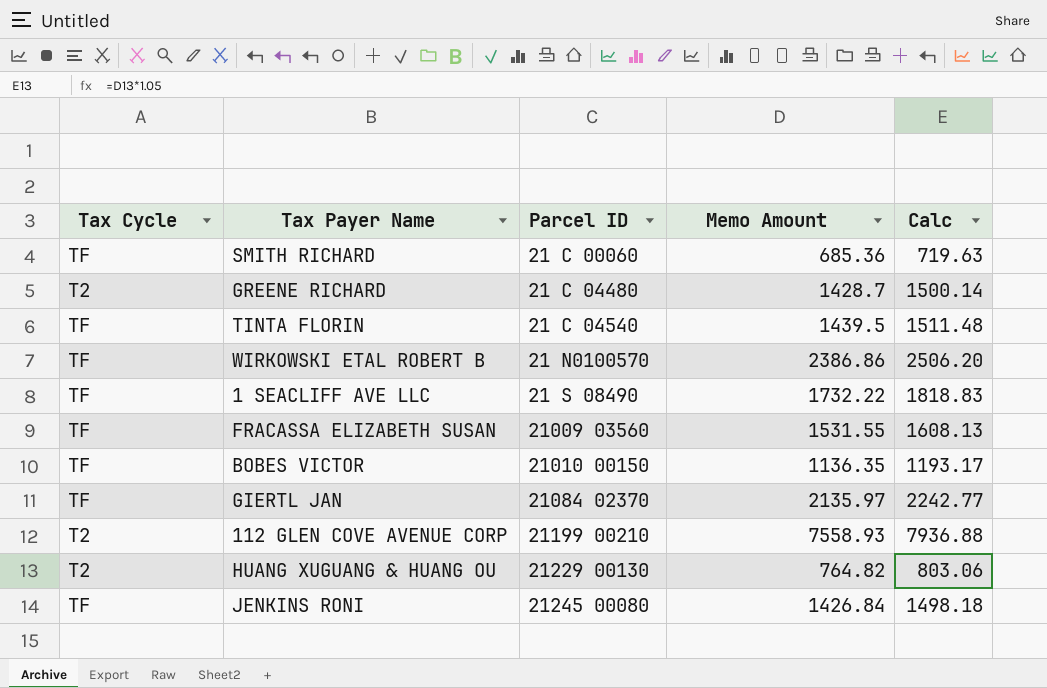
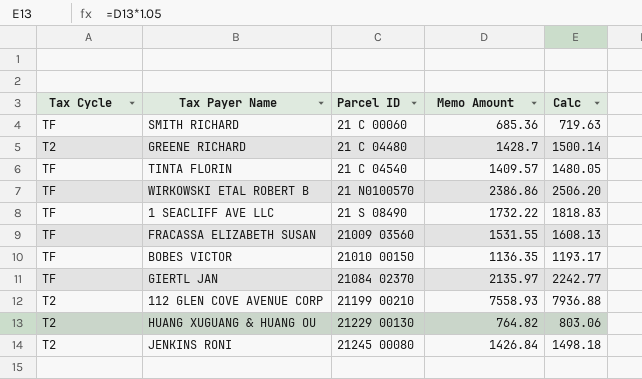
TINTA FLORIN | Memo Amount: 1439.5 -> 1409.57
TINTA FLORIN | Calc: 1511.48 -> 1480.05
JENKINS RONI | Tax Cycle: TF -> T2

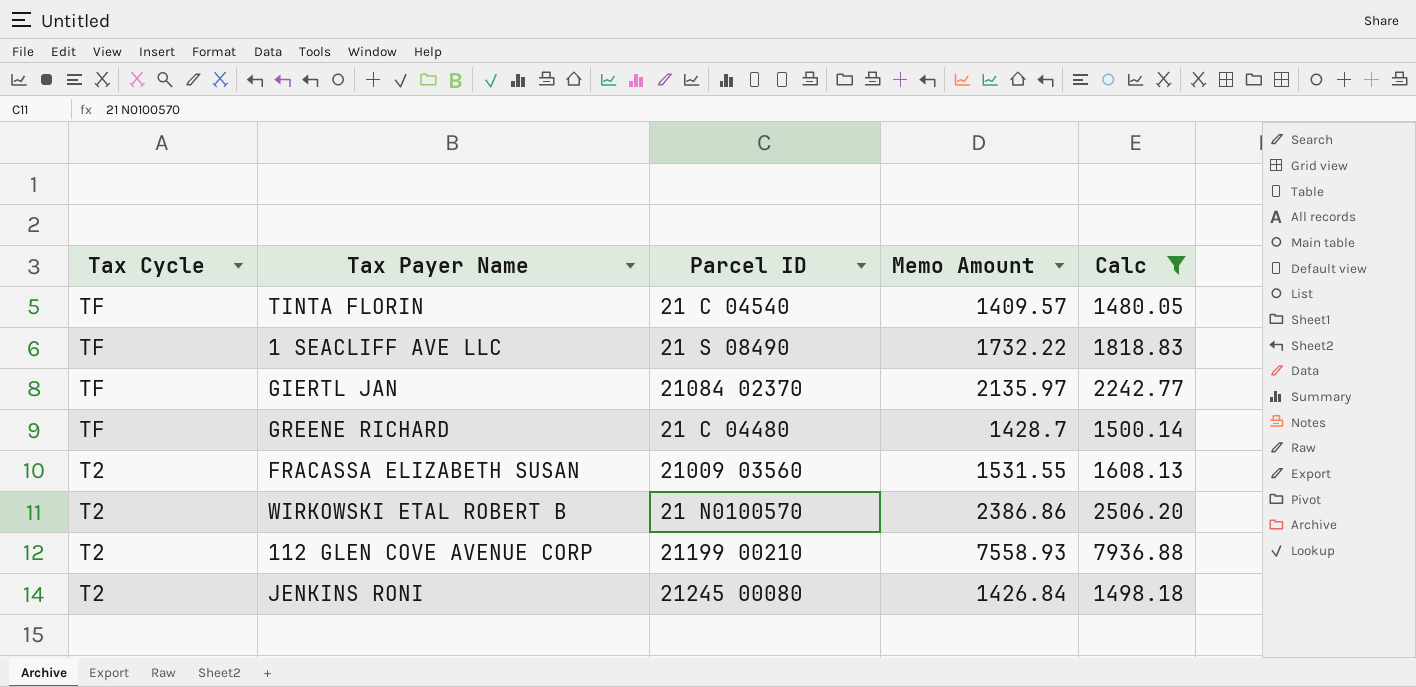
filter: none -> Calc >= 1480.05
row order: Parcel ID ascending -> Tax Cycle descending
GREENE RICHARD | Tax Cycle: T2 -> TF
FRACASSA ELIZABETH SUSAN | Tax Cycle: TF -> T2
WIRKOWSKI ETAL ROBERT B | Tax Cycle: TF -> T2

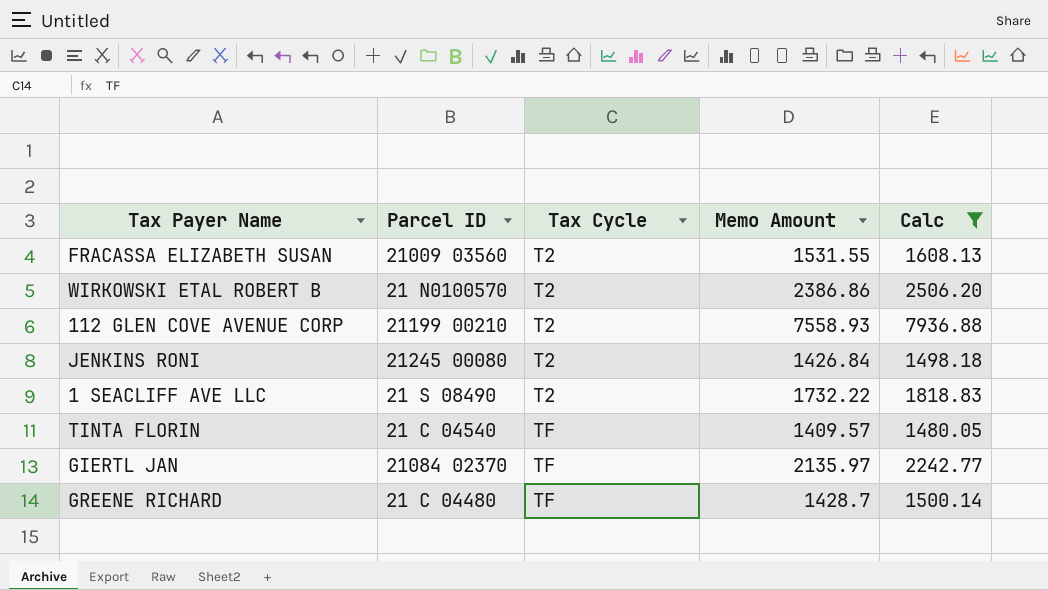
row order: Tax Cycle descending -> Tax Cycle ascending
column Tax Cycle | position: 1 -> 3
1 SEACLIFF AVE LLC | Tax Cycle: TF -> T2

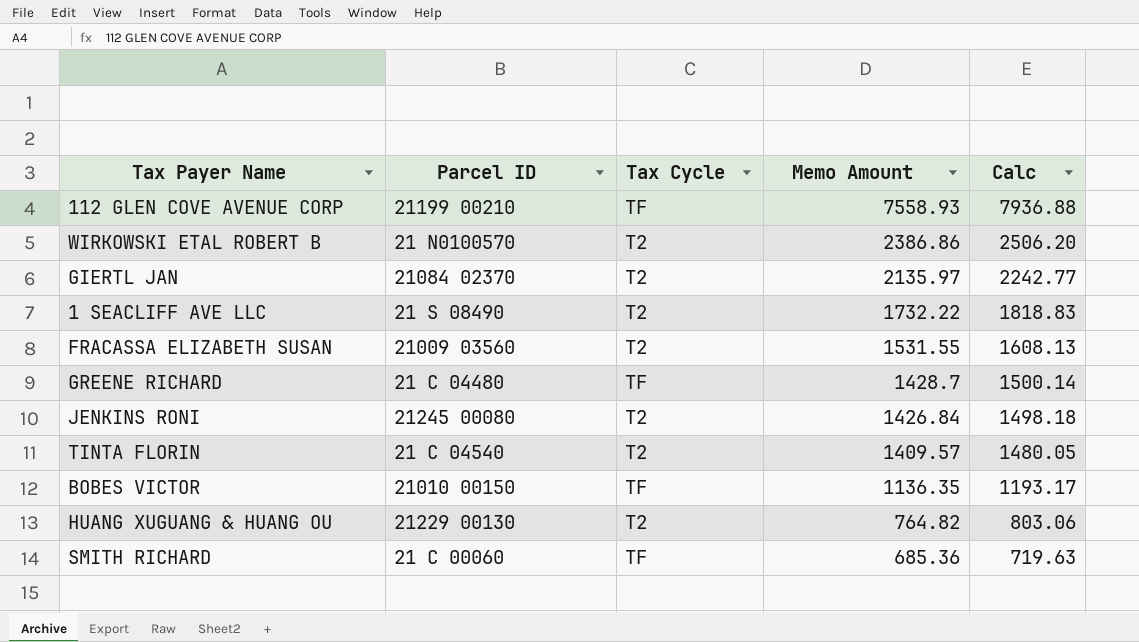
filter: Calc >= 1480.05 -> none
row order: Tax Cycle ascending -> Memo Amount descending
112 GLEN COVE AVENUE CORP | Tax Cycle: T2 -> TF
GIERTL JAN | Tax Cycle: TF -> T2
TINTA FLORIN | Tax Cycle: TF -> T2

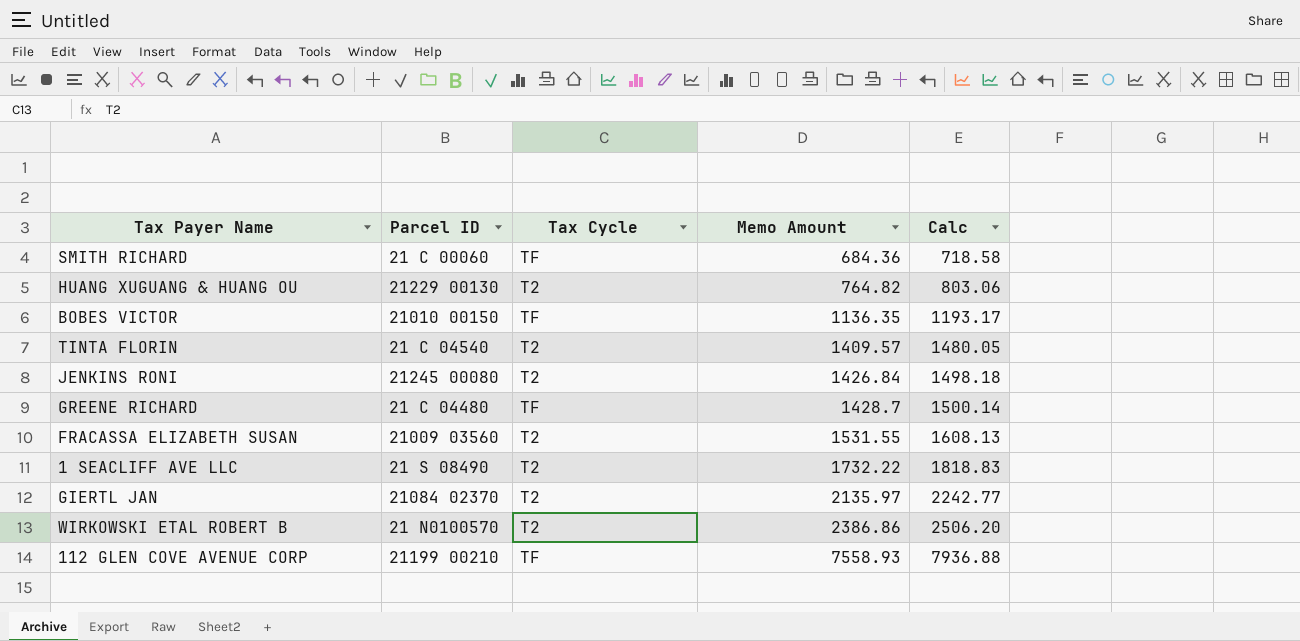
row order: Memo Amount descending -> Memo Amount ascending
SMITH RICHARD | Memo Amount: 685.36 -> 684.36
SMITH RICHARD | Calc: 719.63 -> 718.58

